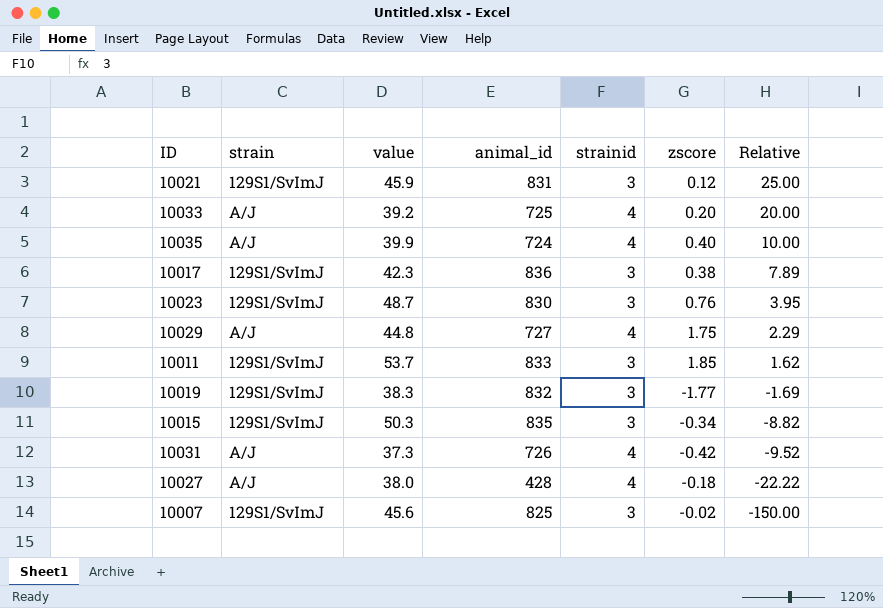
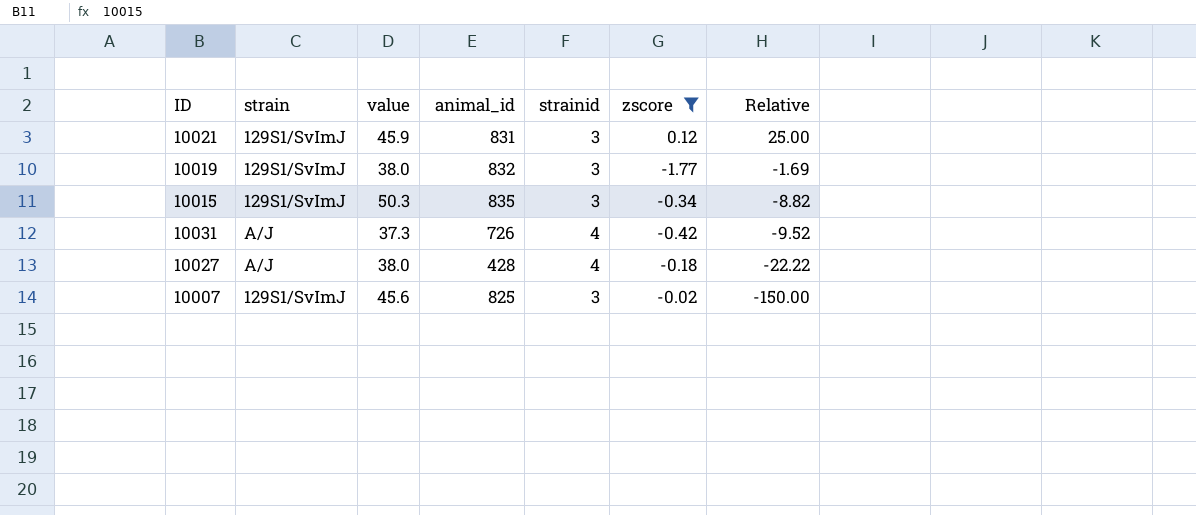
filter: none -> zscore <= 0.12
10019 | value: 38.3 -> 38.0

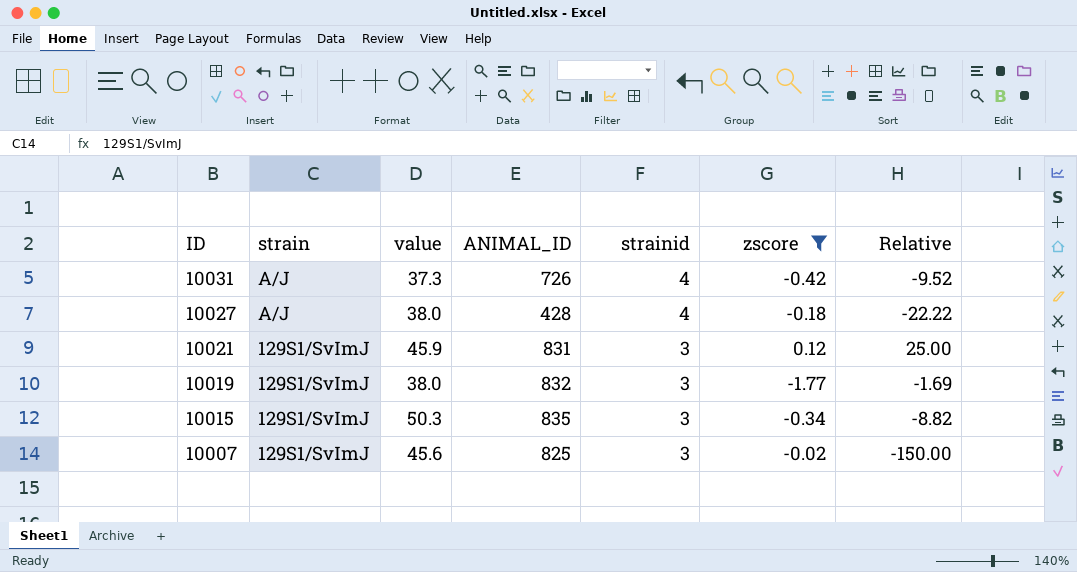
row order: Relative descending -> ID descending
column name: animal_id -> ANIMAL_ID

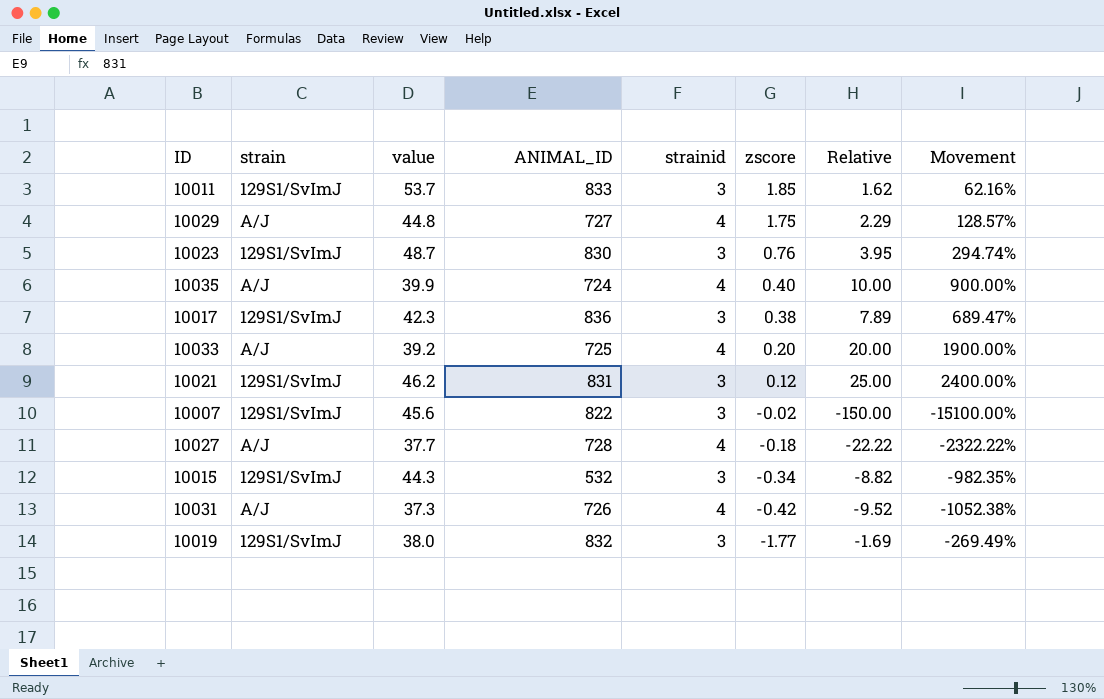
filter: zscore <= 0.12 -> none
row order: ID descending -> zscore descending
column Movement | formula: none -> ([strainid] - [zscore]) / [zscore]
10021 | value: 45.9 -> 46.2
10007 | ANIMAL_ID: 825 -> 822
10027 | value: 38.0 -> 37.7
10027 | ANIMAL_ID: 428 -> 728
10015 | value: 50.3 -> 44.3
10015 | ANIMAL_ID: 835 -> 532

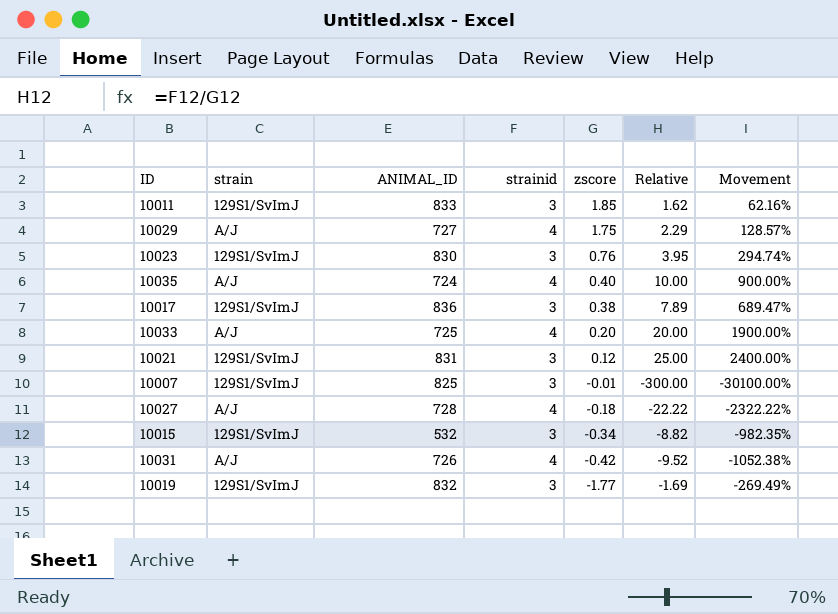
column value | position: 3 -> none
10007 | ANIMAL_ID: 822 -> 825
10007 | zscore: -0.02 -> -0.01
10007 | Relative: -150.00 -> -300.00
10007 | Movement: -15100.00% -> -30100.00%

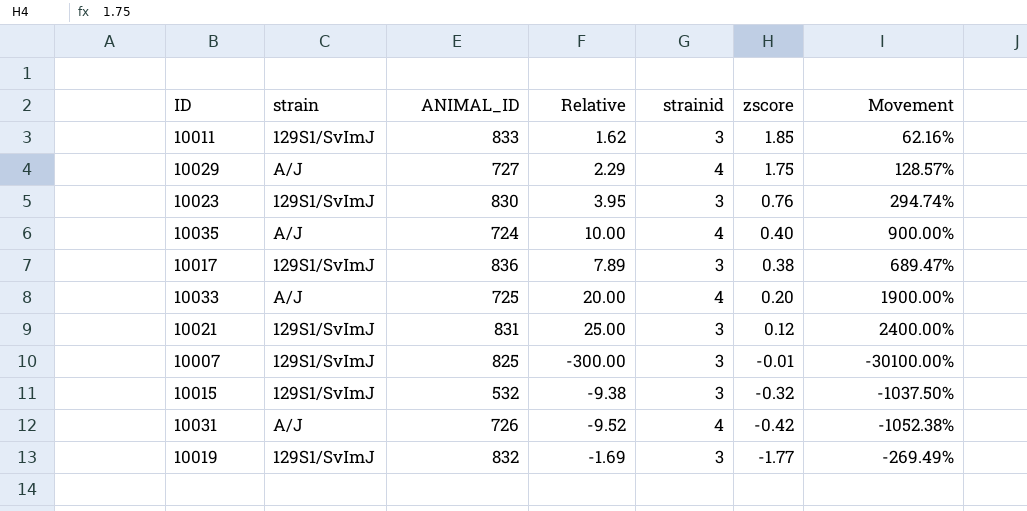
column Relative | position: 6 -> 4
row 10027: A/J | 728 | 4 | -0.18 | -22.22 | -2322.22% -> none
10015 | Relative: -8.82 -> -9.38
10015 | zscore: -0.34 -> -0.32
10015 | Movement: -982.35% -> -1037.50%

